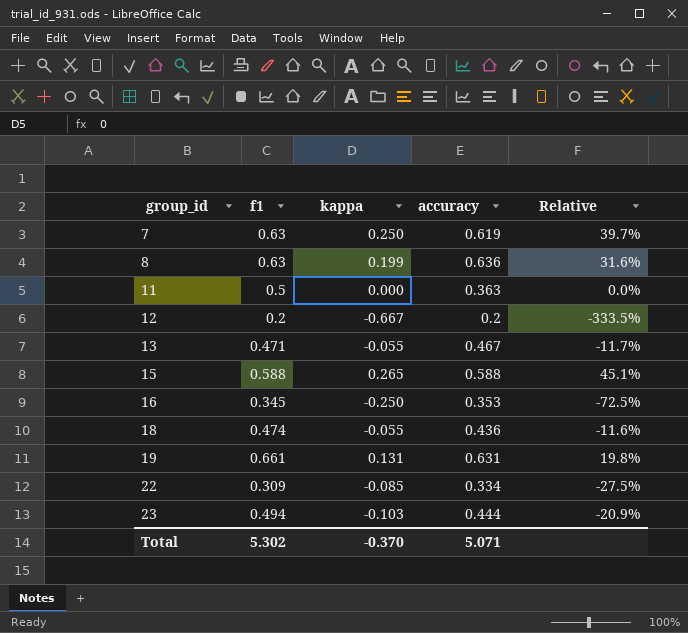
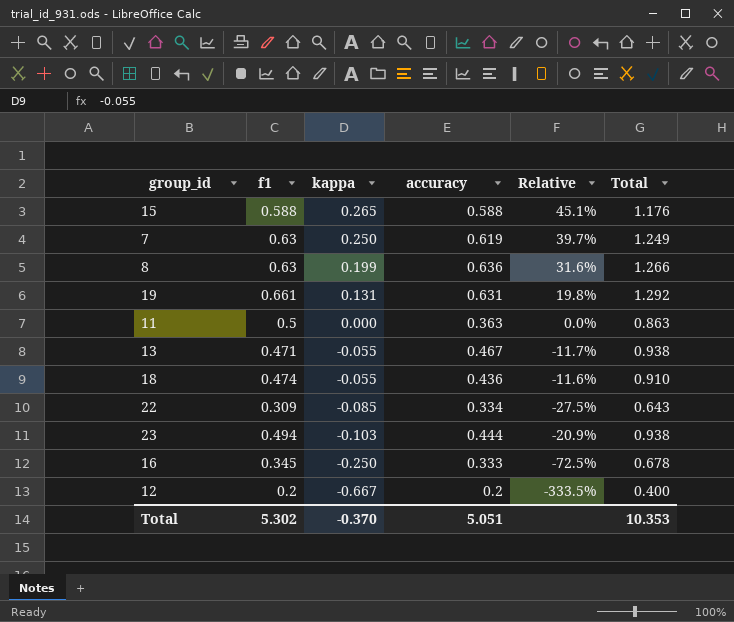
row order: group_id ascending -> kappa descending
column Total | formula: none -> [f1] + [accuracy]
16 | accuracy: 0.353 -> 0.333
Total | accuracy: 5.071 -> 5.051

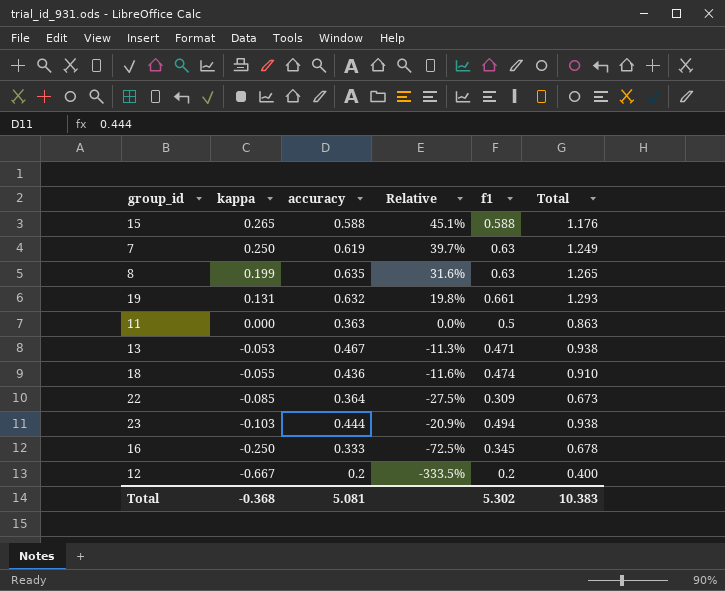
column f1 | position: 2 -> 5
8 | accuracy: 0.636 -> 0.635
8 | Total: 1.266 -> 1.265
19 | accuracy: 0.631 -> 0.632
19 | Total: 1.292 -> 1.293
13 | kappa: -0.055 -> -0.053
13 | Relative: -11.7% -> -11.3%
22 | accuracy: 0.334 -> 0.364
22 | Total: 0.643 -> 0.673
Total | kappa: -0.370 -> -0.368
Total | accuracy: 5.051 -> 5.081
Total | Total: 10.353 -> 10.383

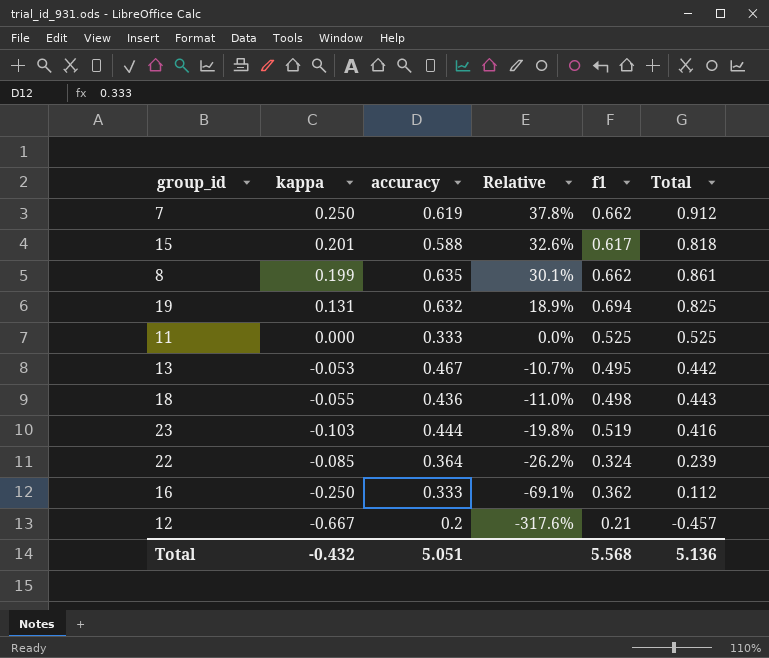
row order: kappa descending -> Relative descending
column Total | formula: [accuracy] + [f1] -> [kappa] + [f1]
7 | Relative: 39.7% -> 37.8%
7 | f1: 0.63 -> 0.662
15 | kappa: 0.265 -> 0.201
15 | Relative: 45.1% -> 32.6%
15 | f1: 0.588 -> 0.617
8 | Relative: 31.6% -> 30.1%
8 | f1: 0.63 -> 0.662
19 | Relative: 19.8% -> 18.9%
19 | f1: 0.661 -> 0.694
11 | accuracy: 0.363 -> 0.333
11 | f1: 0.5 -> 0.525
13 | Relative: -11.3% -> -10.7%
13 | f1: 0.471 -> 0.495
18 | Relative: -11.6% -> -11.0%
18 | f1: 0.474 -> 0.498
23 | Relative: -20.9% -> -19.8%
23 | f1: 0.494 -> 0.519
22 | Relative: -27.5% -> -26.2%
22 | f1: 0.309 -> 0.324
16 | Relative: -72.5% -> -69.1%
16 | f1: 0.345 -> 0.362
12 | Relative: -333.5% -> -317.6%
12 | f1: 0.2 -> 0.21
Total | kappa: -0.368 -> -0.432
Total | accuracy: 5.081 -> 5.051
Total | f1: 5.302 -> 5.568
Total | Total: 10.383 -> 5.136

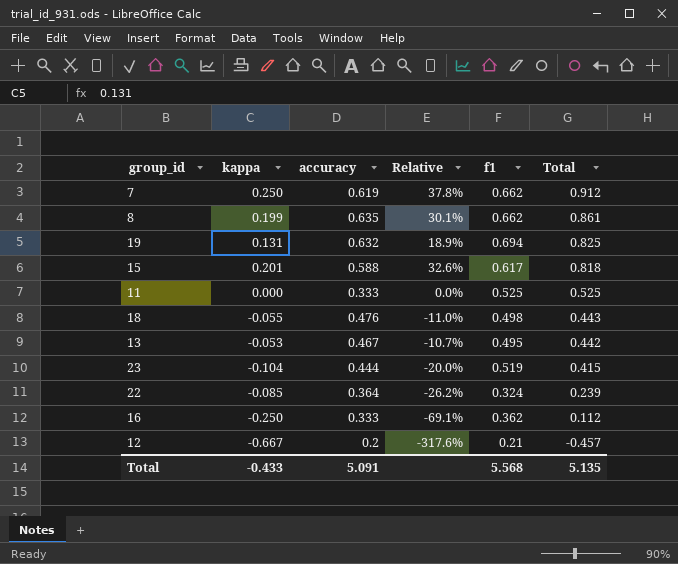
row order: Relative descending -> Total descending
18 | accuracy: 0.436 -> 0.476
23 | kappa: -0.103 -> -0.104
23 | Relative: -19.8% -> -20.0%
23 | Total: 0.416 -> 0.415
Total | kappa: -0.432 -> -0.433
Total | accuracy: 5.051 -> 5.091
Total | Total: 5.136 -> 5.135

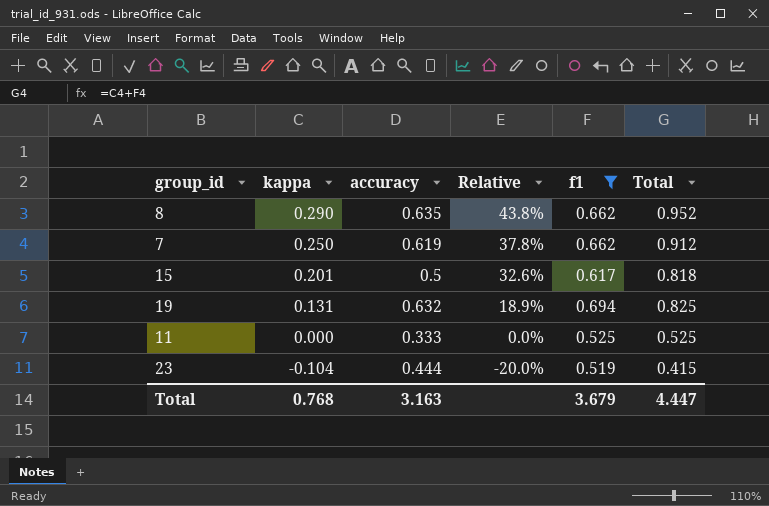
filter: none -> f1 >= 0.519
row order: Total descending -> kappa descending
8 | kappa: 0.199 -> 0.290
8 | Relative: 30.1% -> 43.8%
8 | Total: 0.861 -> 0.952
15 | accuracy: 0.588 -> 0.5
Total | kappa: -0.433 -> 0.768
Total | accuracy: 5.091 -> 3.163
Total | f1: 5.568 -> 3.679
Total | Total: 5.135 -> 4.447

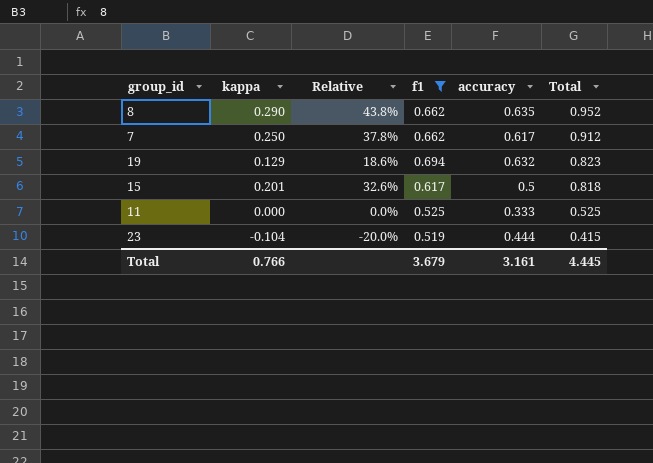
row order: kappa descending -> Total descending
column accuracy | position: 3 -> 5
7 | accuracy: 0.619 -> 0.617
19 | kappa: 0.131 -> 0.129
19 | Relative: 18.9% -> 18.6%
19 | Total: 0.825 -> 0.823
Total | kappa: 0.768 -> 0.766
Total | accuracy: 3.163 -> 3.161
Total | Total: 4.447 -> 4.445

